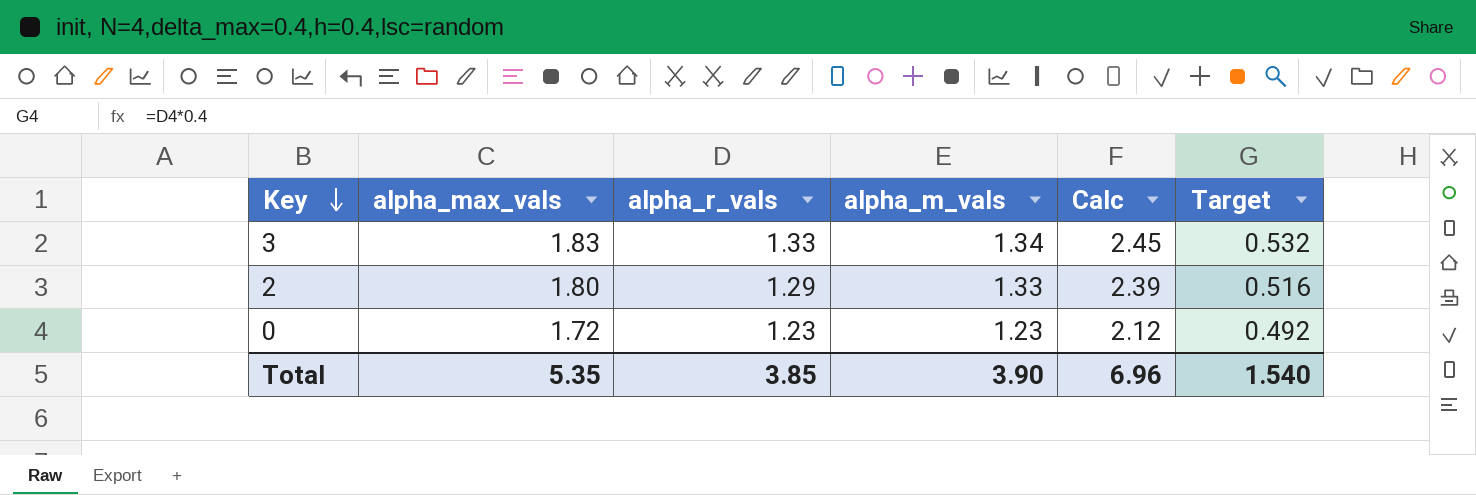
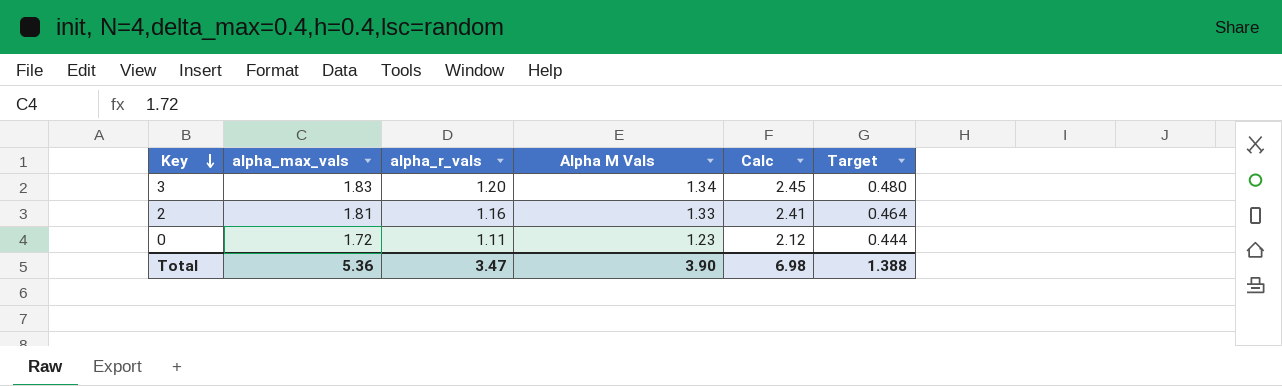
column name: alpha_m_vals -> Alpha M Vals
3 | alpha_r_vals: 1.33 -> 1.20
3 | Target: 0.532 -> 0.480
2 | alpha_max_vals: 1.80 -> 1.81
2 | alpha_r_vals: 1.29 -> 1.16
2 | Calc: 2.39 -> 2.41
2 | Target: 0.516 -> 0.464
0 | alpha_r_vals: 1.23 -> 1.11
0 | Target: 0.492 -> 0.444
Total | alpha_max_vals: 5.35 -> 5.36
Total | alpha_r_vals: 3.85 -> 3.47
Total | Calc: 6.96 -> 6.98
Total | Target: 1.540 -> 1.388

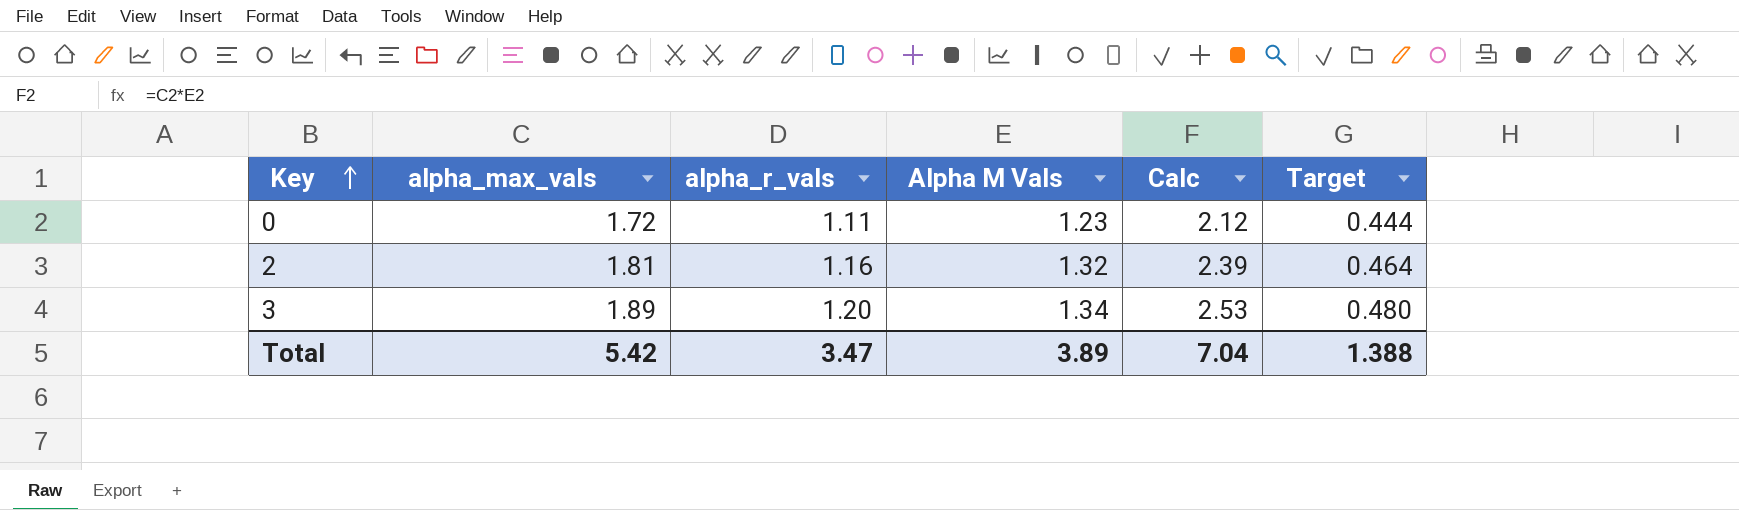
row order: Key descending -> Key ascending
2 | Alpha M Vals: 1.33 -> 1.32
2 | Calc: 2.41 -> 2.39
3 | alpha_max_vals: 1.83 -> 1.89
3 | Calc: 2.45 -> 2.53
Total | alpha_max_vals: 5.36 -> 5.42
Total | Alpha M Vals: 3.90 -> 3.89
Total | Calc: 6.98 -> 7.04

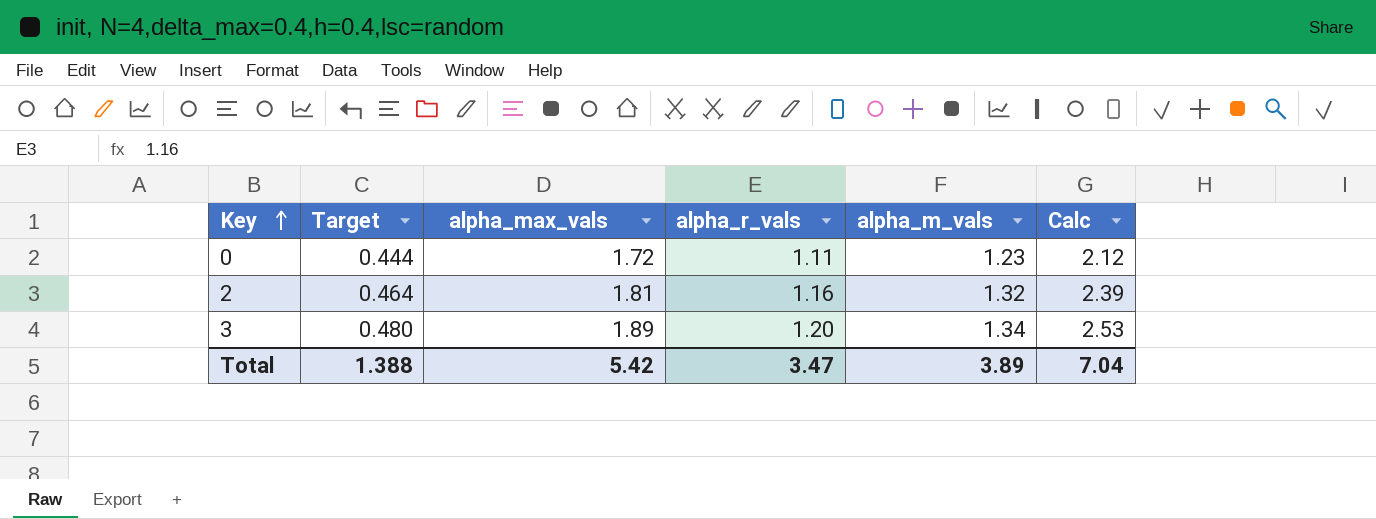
column Target | position: 6 -> 2
column name: Alpha M Vals -> alpha_m_vals

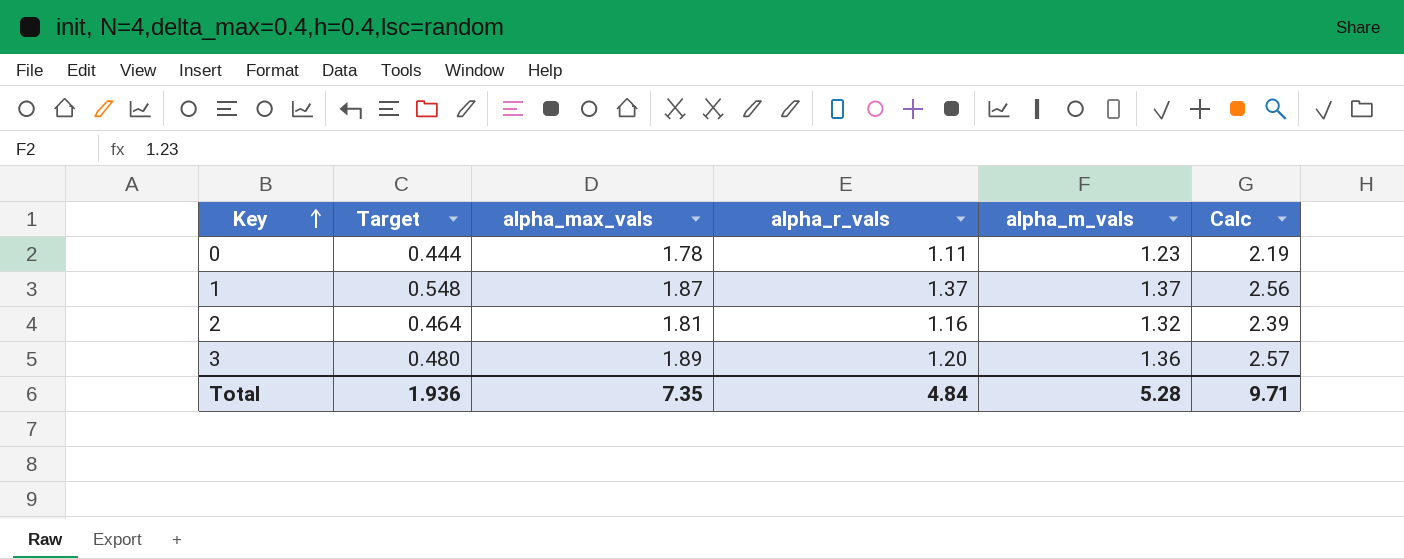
0 | alpha_max_vals: 1.72 -> 1.78
0 | Calc: 2.12 -> 2.19
row 1: none -> 0.548 | 1.87 | 1.37 | 1.37 | 2.56
3 | alpha_m_vals: 1.34 -> 1.36
3 | Calc: 2.53 -> 2.57
Total | Target: 1.388 -> 1.936
Total | alpha_max_vals: 5.42 -> 7.35
Total | alpha_r_vals: 3.47 -> 4.84
Total | alpha_m_vals: 3.89 -> 5.28
Total | Calc: 7.04 -> 9.71

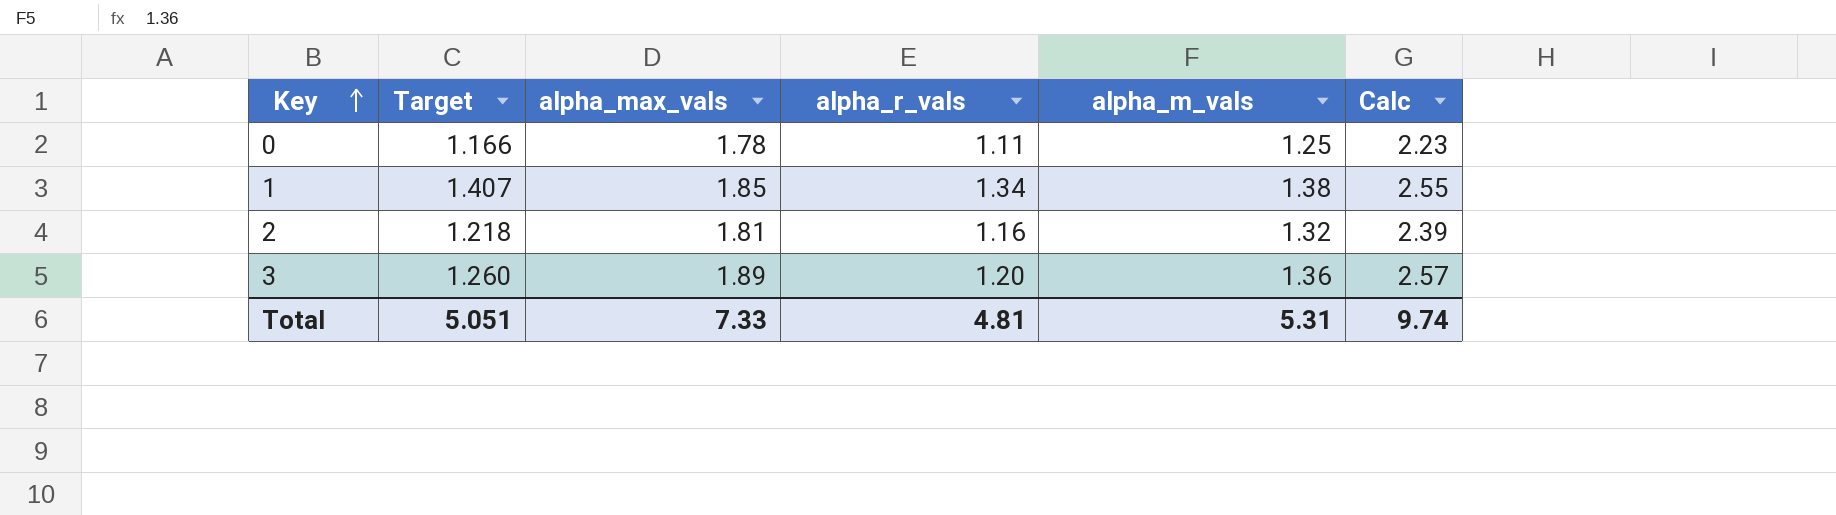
column Target | formula: [alpha_r_vals] * 0.4 -> [alpha_r_vals] * 1.05
0 | alpha_m_vals: 1.23 -> 1.25
0 | Calc: 2.19 -> 2.23
1 | alpha_max_vals: 1.87 -> 1.85
1 | alpha_r_vals: 1.37 -> 1.34
1 | alpha_m_vals: 1.37 -> 1.38
1 | Calc: 2.56 -> 2.55
Total | Target: 1.936 -> 5.051
Total | alpha_max_vals: 7.35 -> 7.33
Total | alpha_r_vals: 4.84 -> 4.81
Total | alpha_m_vals: 5.28 -> 5.31
Total | Calc: 9.71 -> 9.74

